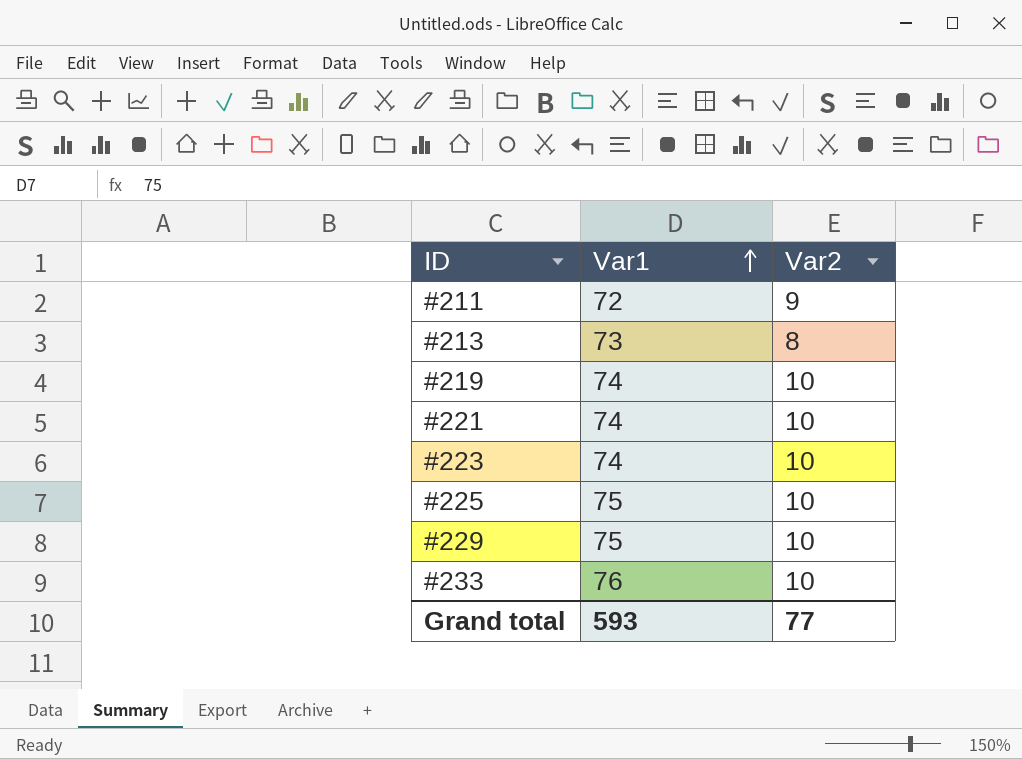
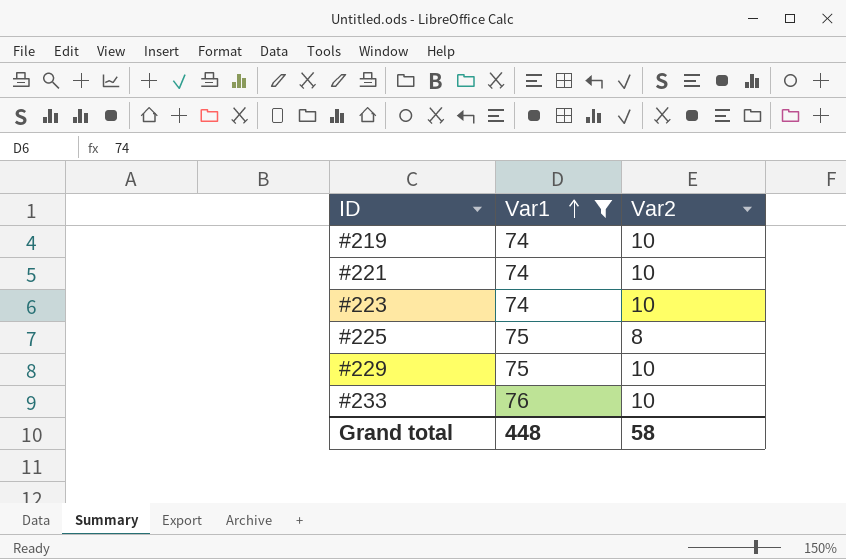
filter: none -> Var1 >= 74
#225 | Var2: 10 -> 8
Grand total | Var1: 593 -> 448
Grand total | Var2: 77 -> 58

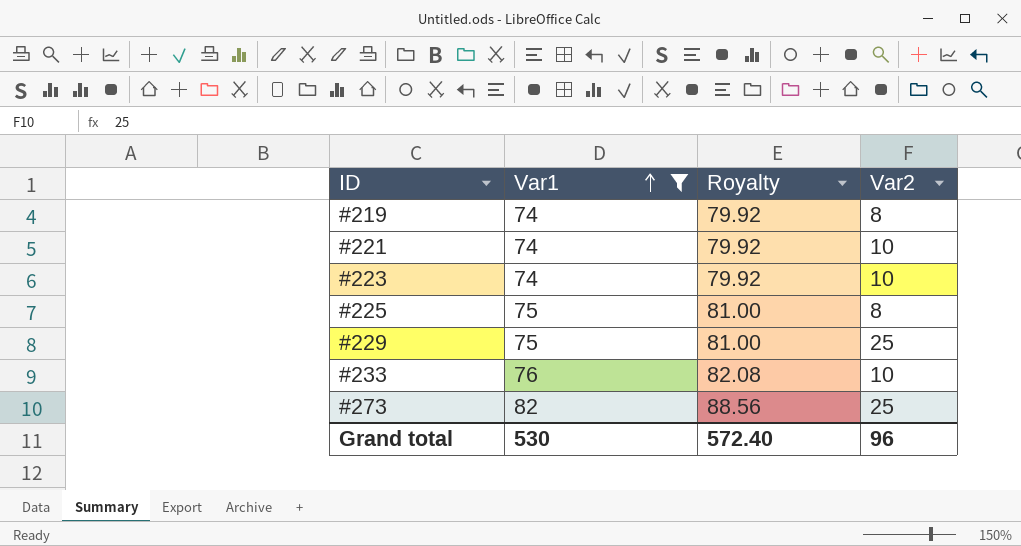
column Royalty | formula: none -> [Var1] * 1.08
#219 | Var2: 10 -> 8
#229 | Var2: 10 -> 25
row #273: none -> 82 | 88.56 | 25
Grand total | Var1: 448 -> 530
Grand total | Var2: 58 -> 96

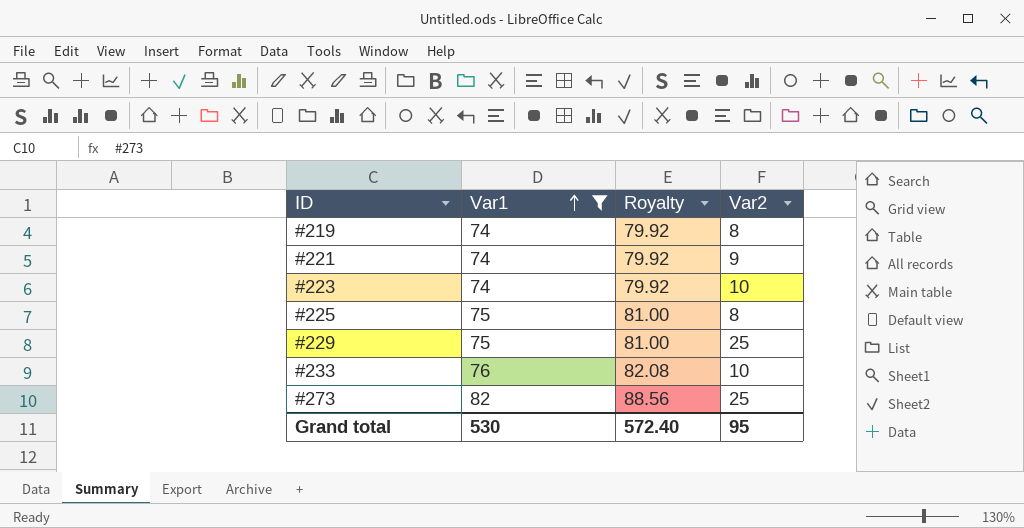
#221 | Var2: 10 -> 9
Grand total | Var2: 96 -> 95

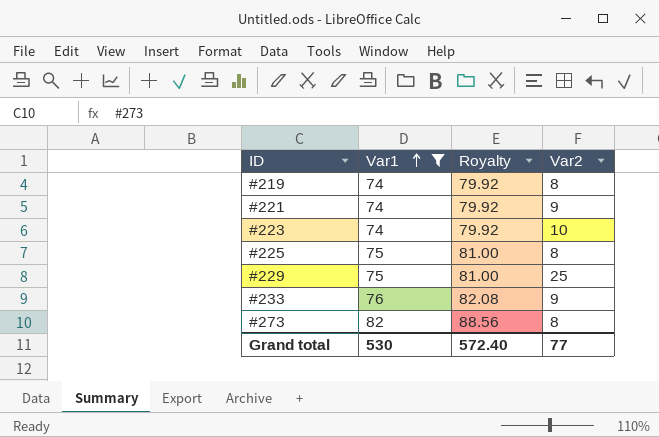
#233 | Var2: 10 -> 9
#273 | Var2: 25 -> 8
Grand total | Var2: 95 -> 77

